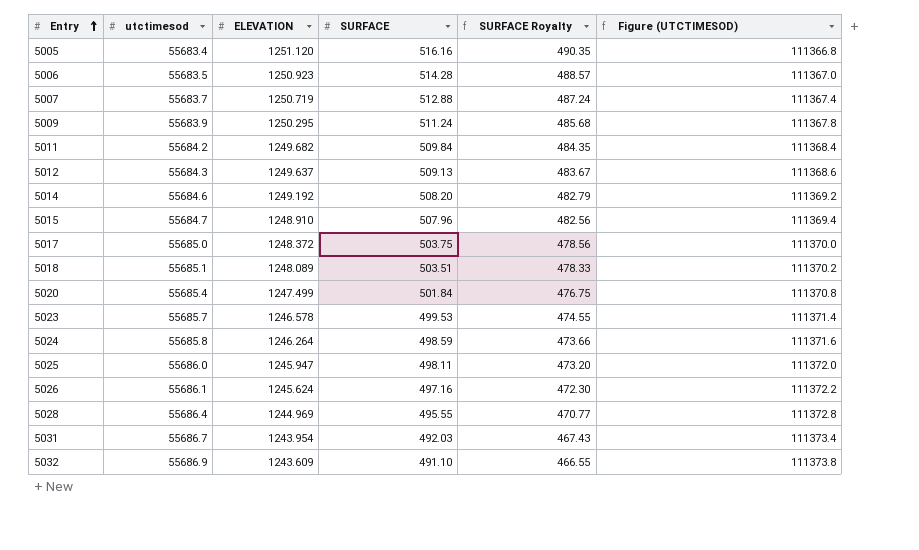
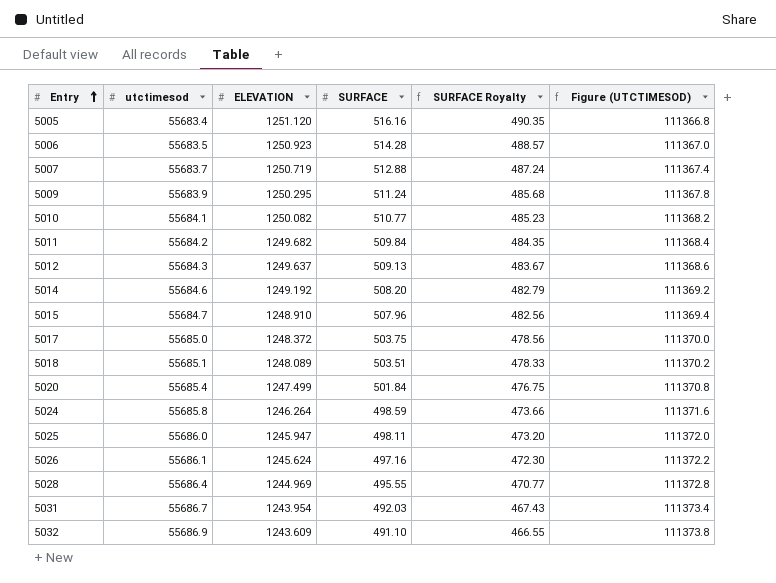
row 5023: 55685.7 | 1246.578 | 499.53 | 474.55 | 111371.4 -> none
row 5010: none -> 55684.1 | 1250.082 | 510.77 | 485.23 | 111368.2

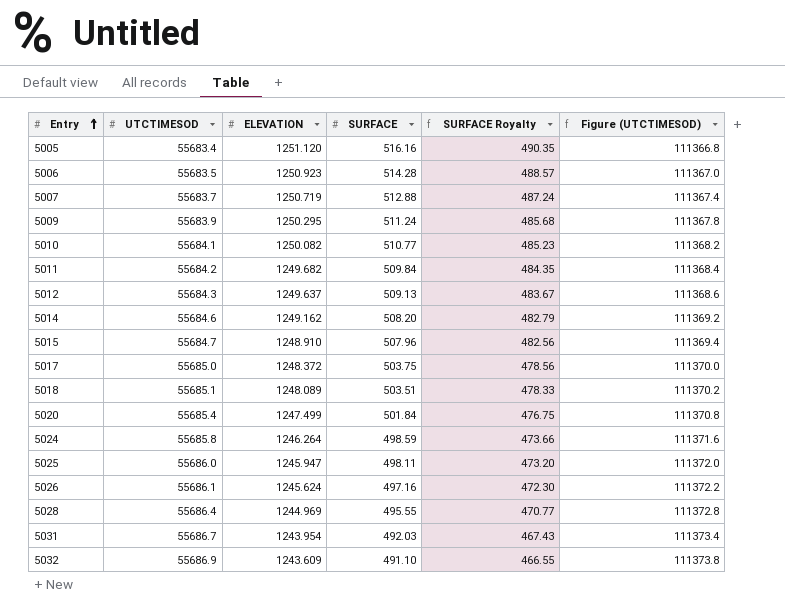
column name: utctimesod -> UTCTIMESOD
5014 | ELEVATION: 1249.192 -> 1249.162

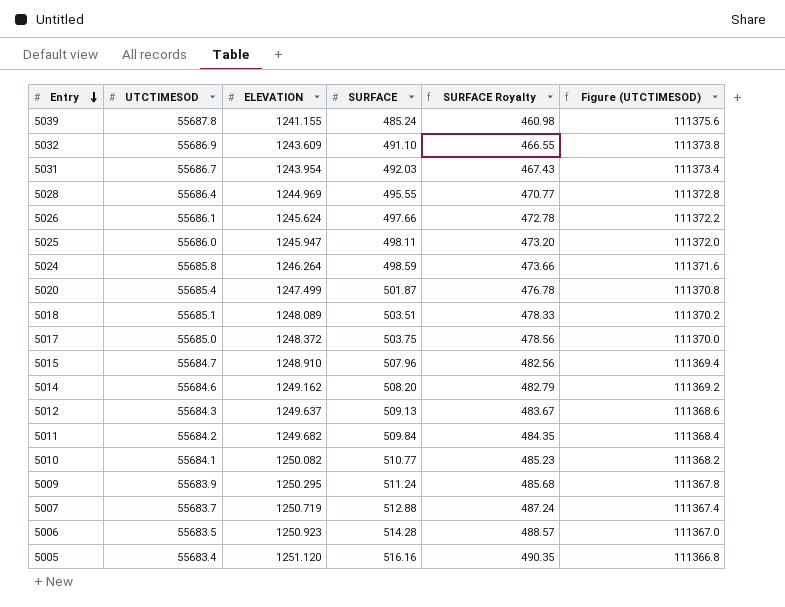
row order: Entry ascending -> Entry descending
row 5039: none -> 55687.8 | 1241.155 | 485.24 | 460.98 | 111375.6
5026 | SURFACE: 497.16 -> 497.66
5026 | SURFACE Royalty: 472.30 -> 472.78
5020 | SURFACE: 501.84 -> 501.87
5020 | SURFACE Royalty: 476.75 -> 476.78

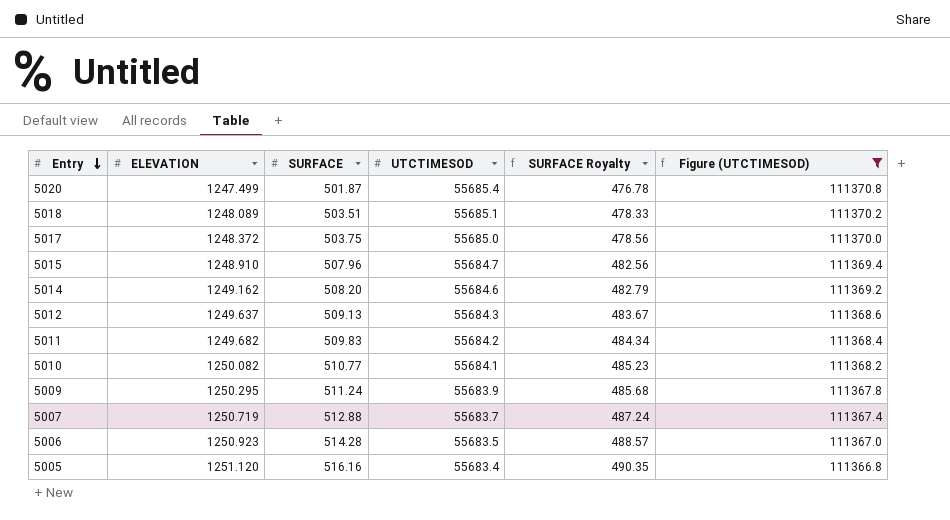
filter: none -> Figure (UTCTIMESOD) <= 111370.8
column UTCTIMESOD | position: 2 -> 4
5011 | SURFACE: 509.84 -> 509.83
5011 | SURFACE Royalty: 484.35 -> 484.34

